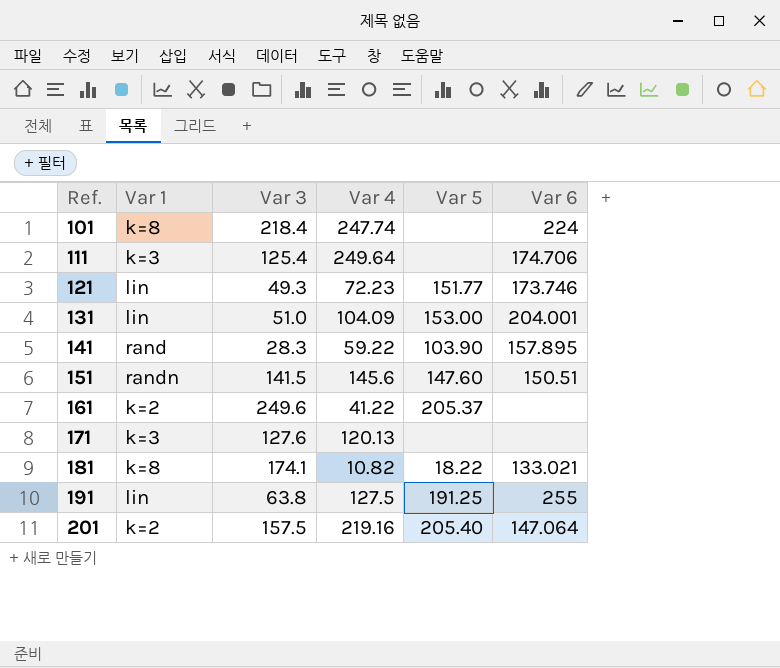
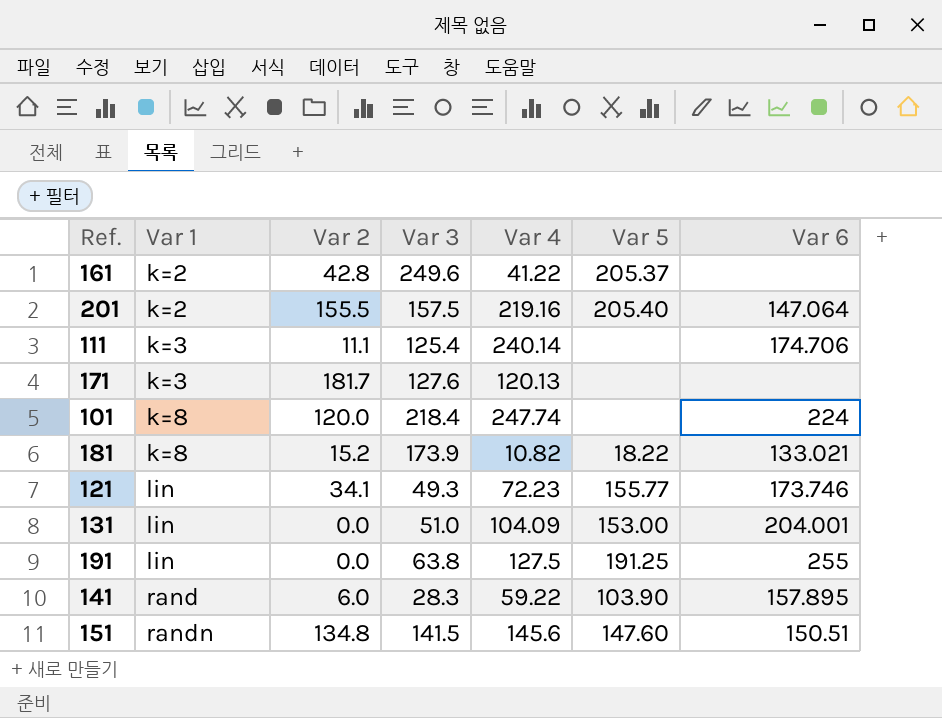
row order: Ref. ascending -> Var 1 ascending
column Var 2 | position: none -> 3
111 | Var 4: 249.64 -> 240.14
181 | Var 3: 174.1 -> 173.9
121 | Var 5: 151.77 -> 155.77

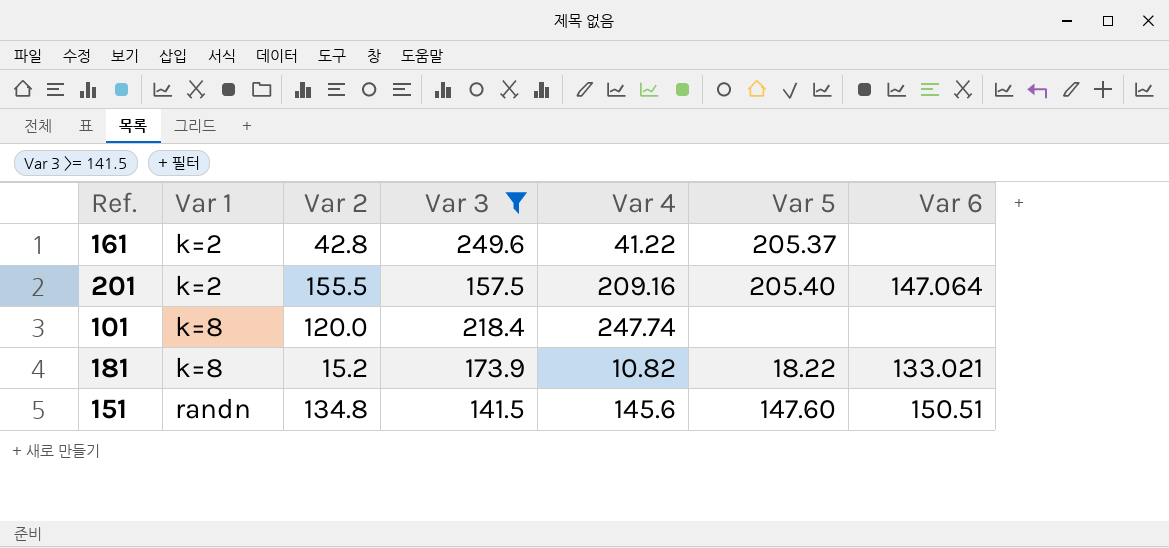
filter: none -> Var 3 >= 141.5
201 | Var 4: 219.16 -> 209.16
101 | Var 6: 224 -> none

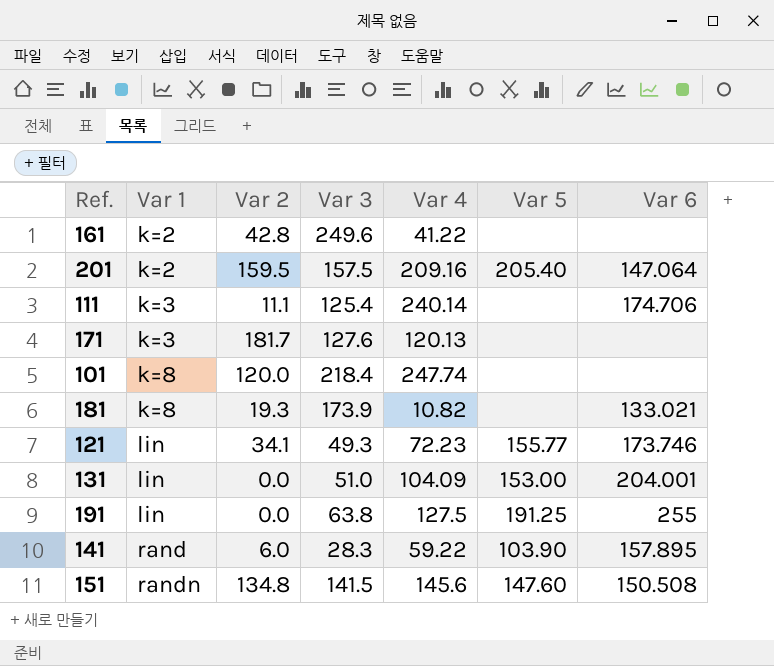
filter: Var 3 >= 141.5 -> none
161 | Var 5: 205.37 -> none
201 | Var 2: 155.5 -> 159.5
181 | Var 2: 15.2 -> 19.3
181 | Var 5: 18.22 -> none
151 | Var 6: 150.51 -> 150.508

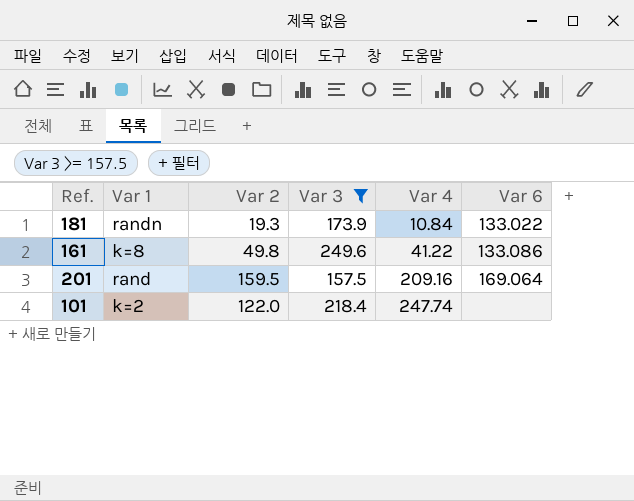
filter: none -> Var 3 >= 157.5
row order: Var 1 ascending -> Var 4 ascending
column Var 5 | position: 6 -> none
181 | Var 1: k=8 -> randn
181 | Var 4: 10.82 -> 10.84
181 | Var 6: 133.021 -> 133.022
161 | Var 1: k=2 -> k=8
161 | Var 2: 42.8 -> 49.8
161 | Var 6: none -> 133.086
201 | Var 1: k=2 -> rand
201 | Var 6: 147.064 -> 169.064
101 | Var 1: k=8 -> k=2
101 | Var 2: 120.0 -> 122.0

